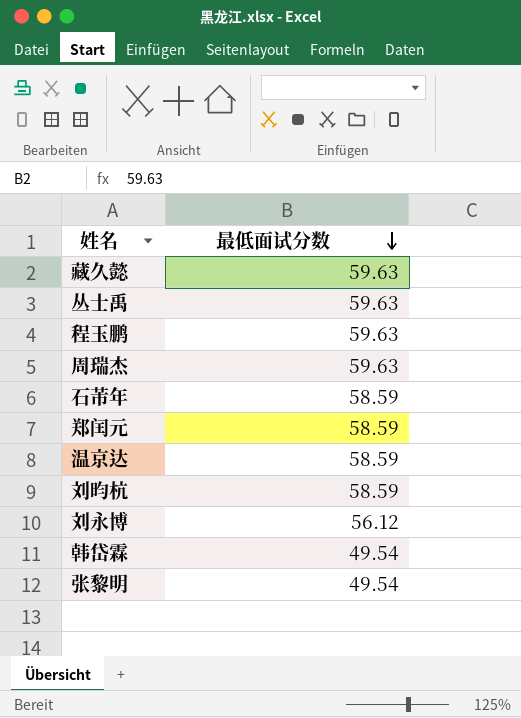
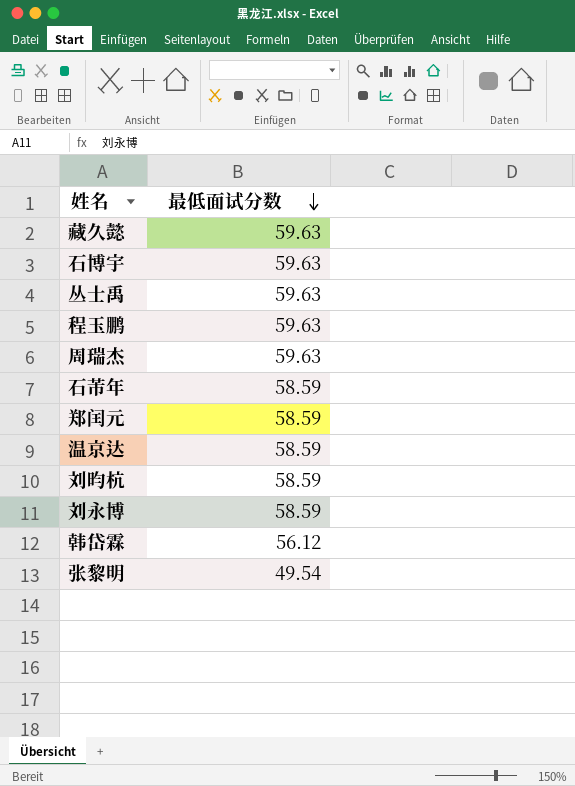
row 石博宇: none -> 59.63
刘永博 | 最低面试分数: 56.12 -> 58.59
韩岱霖 | 最低面试分数: 49.54 -> 56.12

